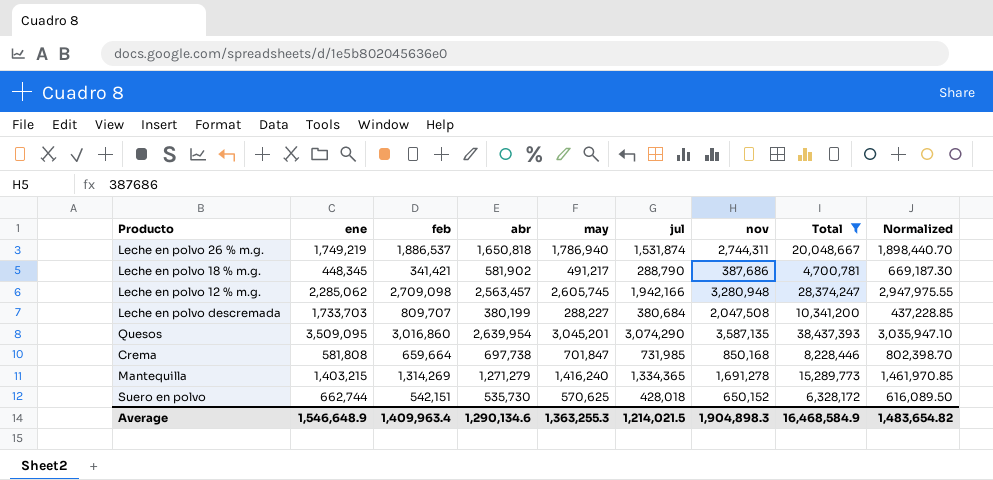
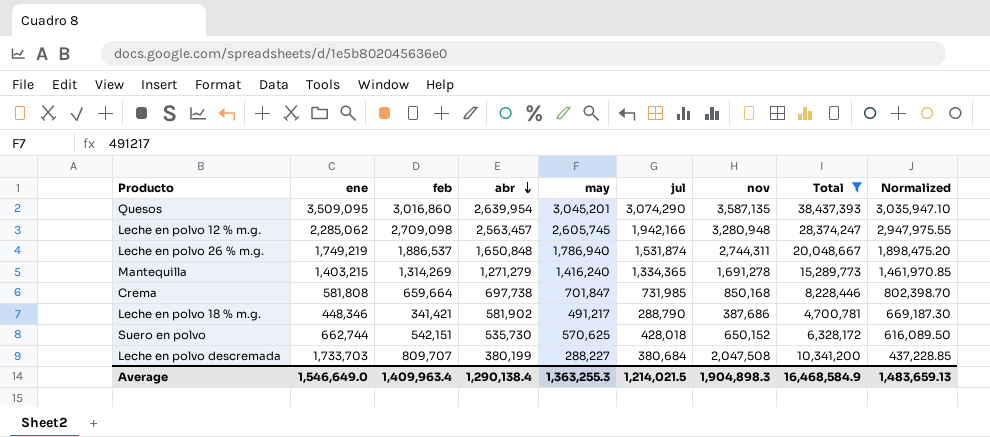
row order: none -> abr descending
Leche en polvo 26 % m.g. | abr: 1,650,818 -> 1,650,848
Leche en polvo 26 % m.g. | Normalized: 1,898,440.70 -> 1,898,475.20
Leche en polvo 18 % m.g. | ene: 448,345 -> 448,346
Average | ene: 1,546,648.9 -> 1,546,649.0
Average | abr: 1,290,134.6 -> 1,290,138.4
Average | Normalized: 1,483,654.82 -> 1,483,659.13

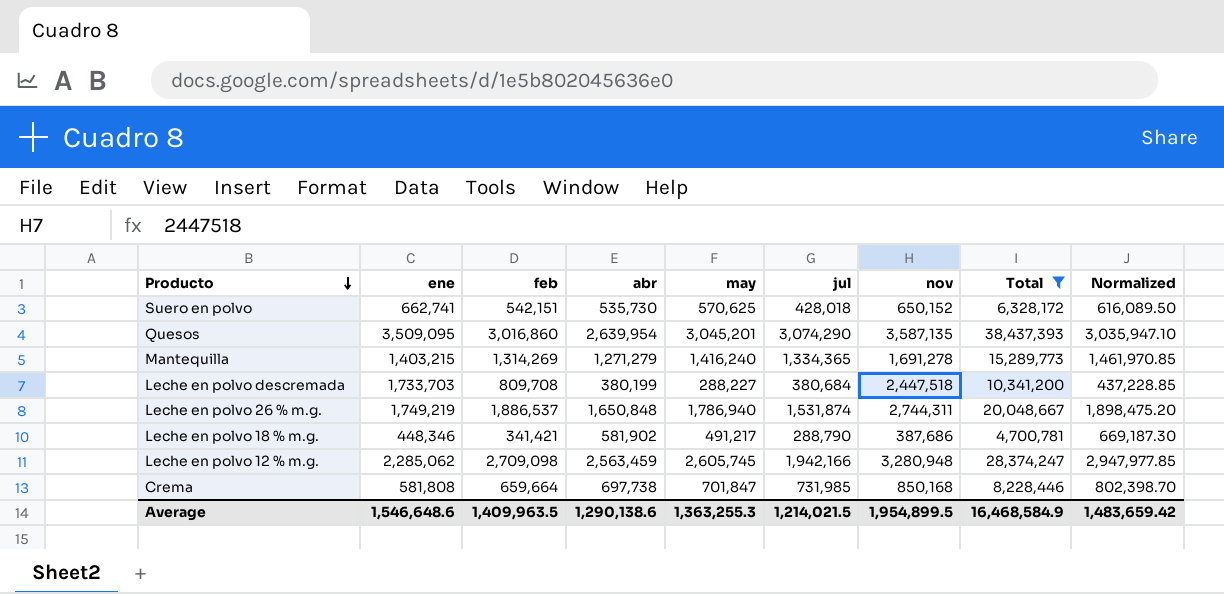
row order: abr descending -> Producto descending
Suero en polvo | ene: 662,744 -> 662,741
Leche en polvo descremada | feb: 809,707 -> 809,708
Leche en polvo descremada | nov: 2,047,508 -> 2,447,518
Leche en polvo 12 % m.g. | abr: 2,563,457 -> 2,563,459
Leche en polvo 12 % m.g. | Normalized: 2,947,975.55 -> 2,947,977.85
Average | ene: 1,546,649.0 -> 1,546,648.6
Average | feb: 1,409,963.4 -> 1,409,963.5
Average | abr: 1,290,138.4 -> 1,290,138.6
Average | nov: 1,904,898.3 -> 1,954,899.5
Average | Normalized: 1,483,659.13 -> 1,483,659.42

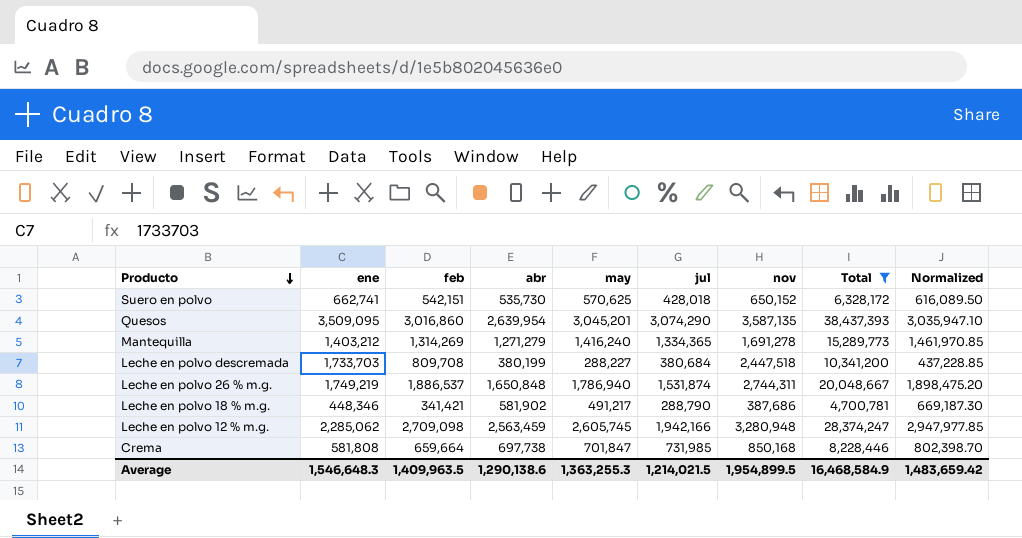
Mantequilla | ene: 1,403,215 -> 1,403,212
Average | ene: 1,546,648.6 -> 1,546,648.3

